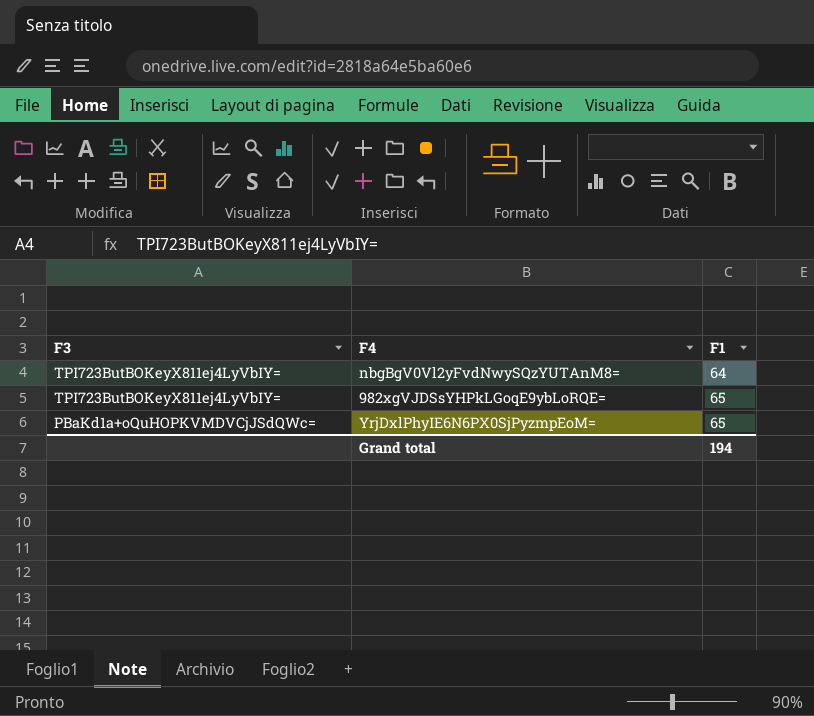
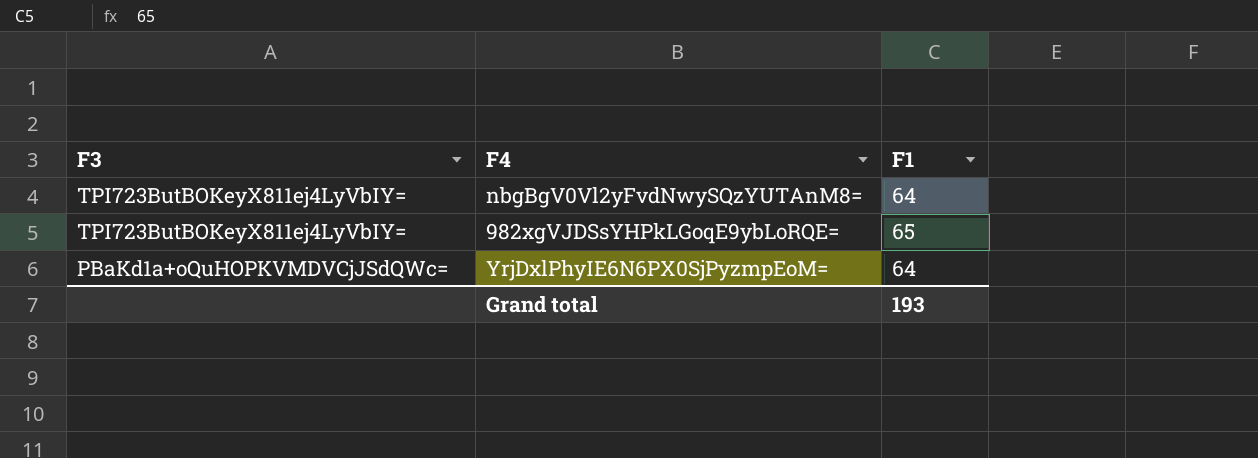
YrjDxlPhyIE6N6PX0SjPyzmpEoM= | F1: 65 -> 64
Grand total | F1: 194 -> 193

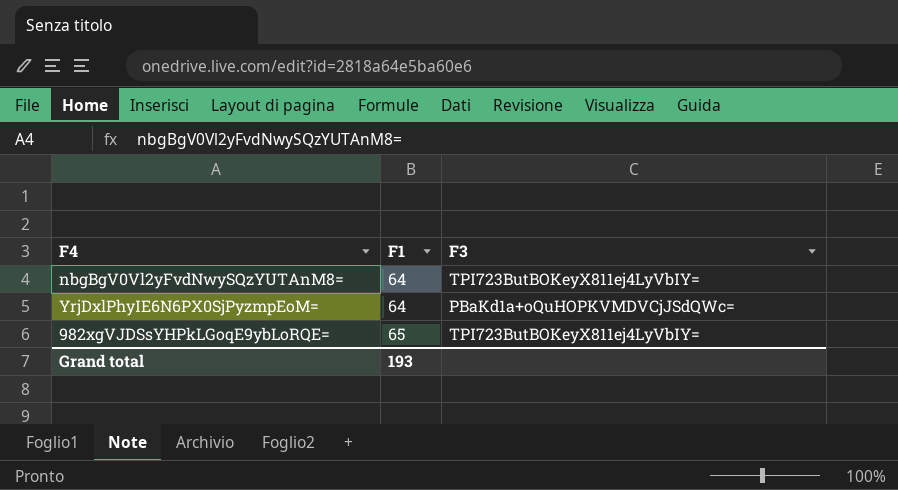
row order: F3 descending -> F1 ascending
column F3 | position: 1 -> 3

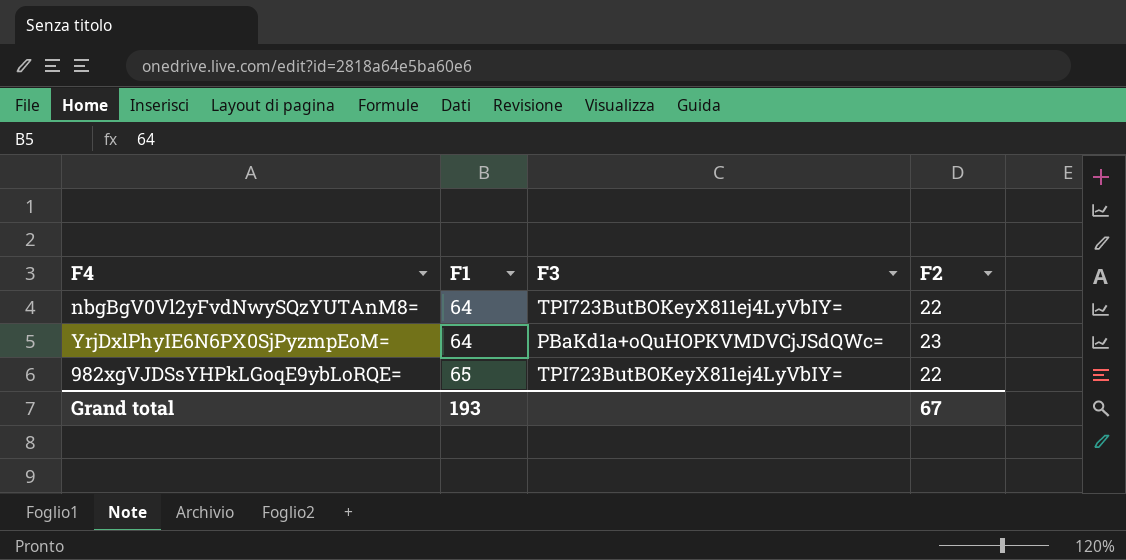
column F2 | position: none -> 4

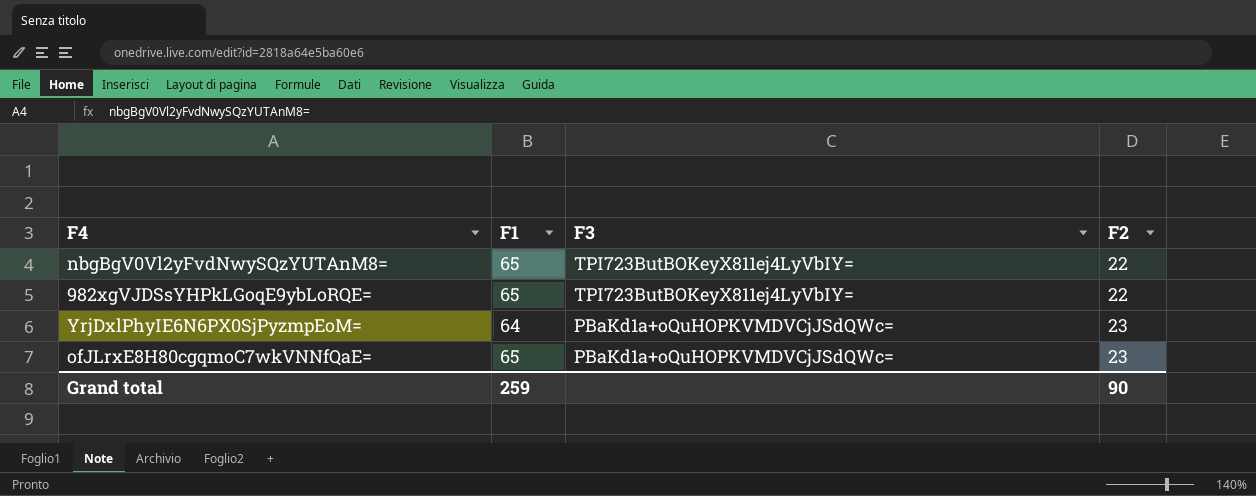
row order: F1 ascending -> F3 descending
nbgBgV0Vl2yFvdNwySQzYUTAnM8= | F1: 64 -> 65
row ofJLrxE8H80cgqmoC7wkVNNfQaE=: none -> 65 | PBaKd1a+oQuHOPKVMDVCjJSdQWc= | 23
Grand total | F1: 193 -> 259
Grand total | F2: 67 -> 90

